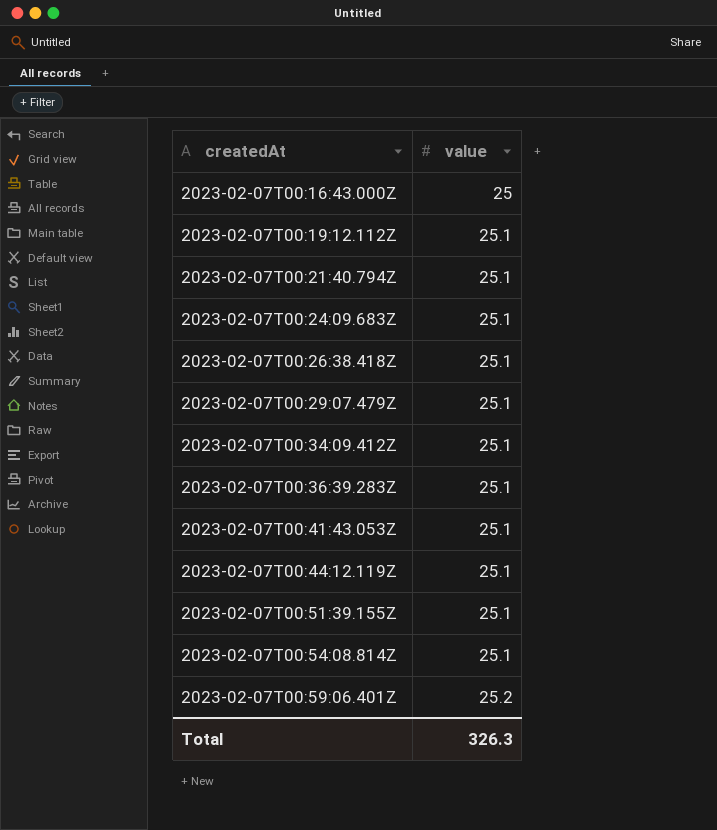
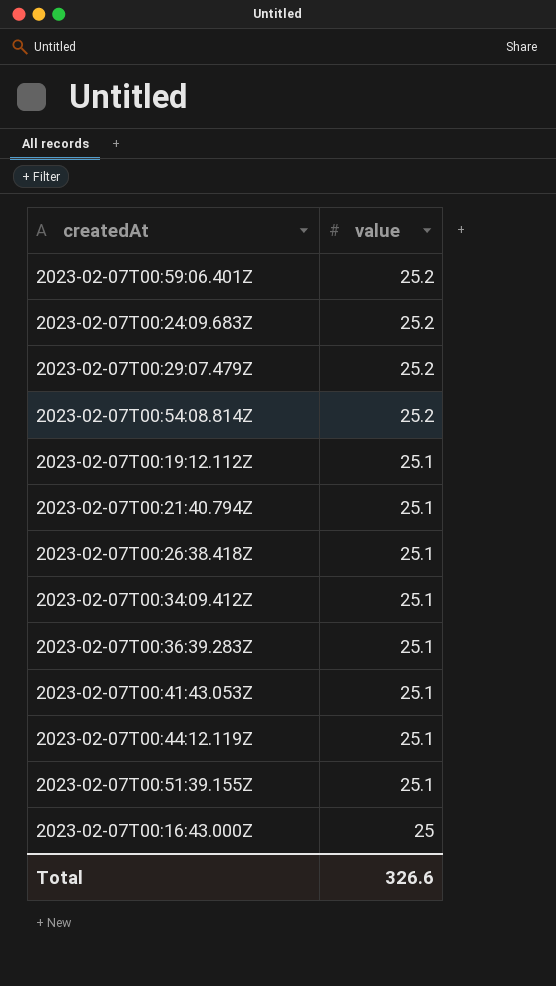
row order: createdAt ascending -> value descending
2023-02-07T00:24:09.683Z | value: 25.1 -> 25.2
2023-02-07T00:29:07.479Z | value: 25.1 -> 25.2
2023-02-07T00:54:08.814Z | value: 25.1 -> 25.2
Total | value: 326.3 -> 326.6

